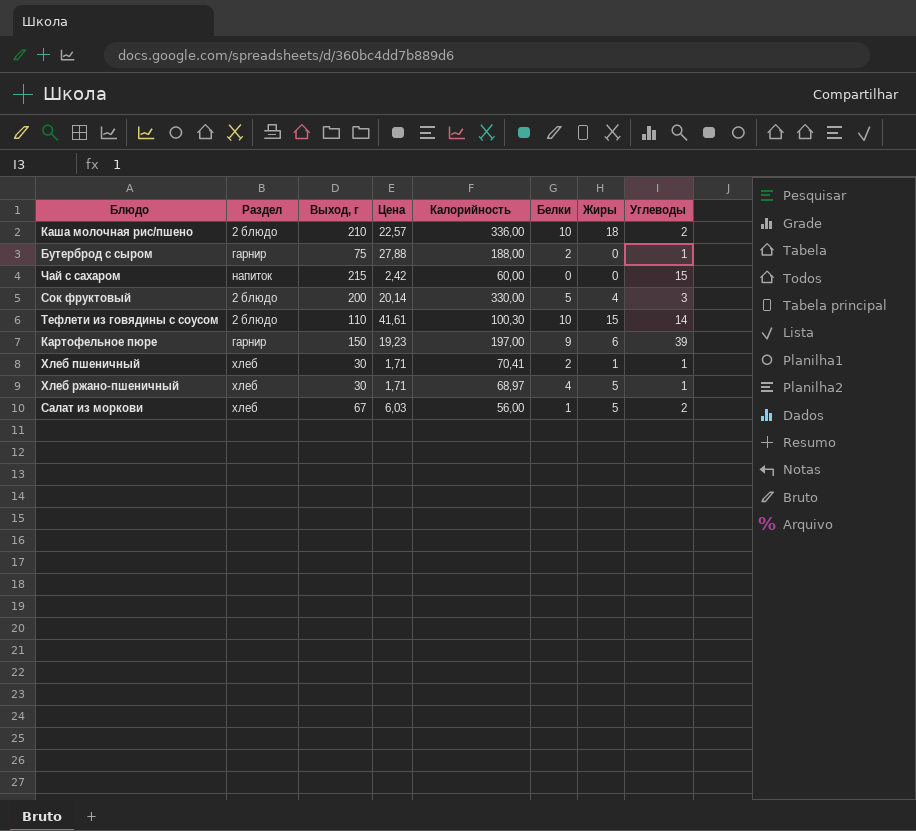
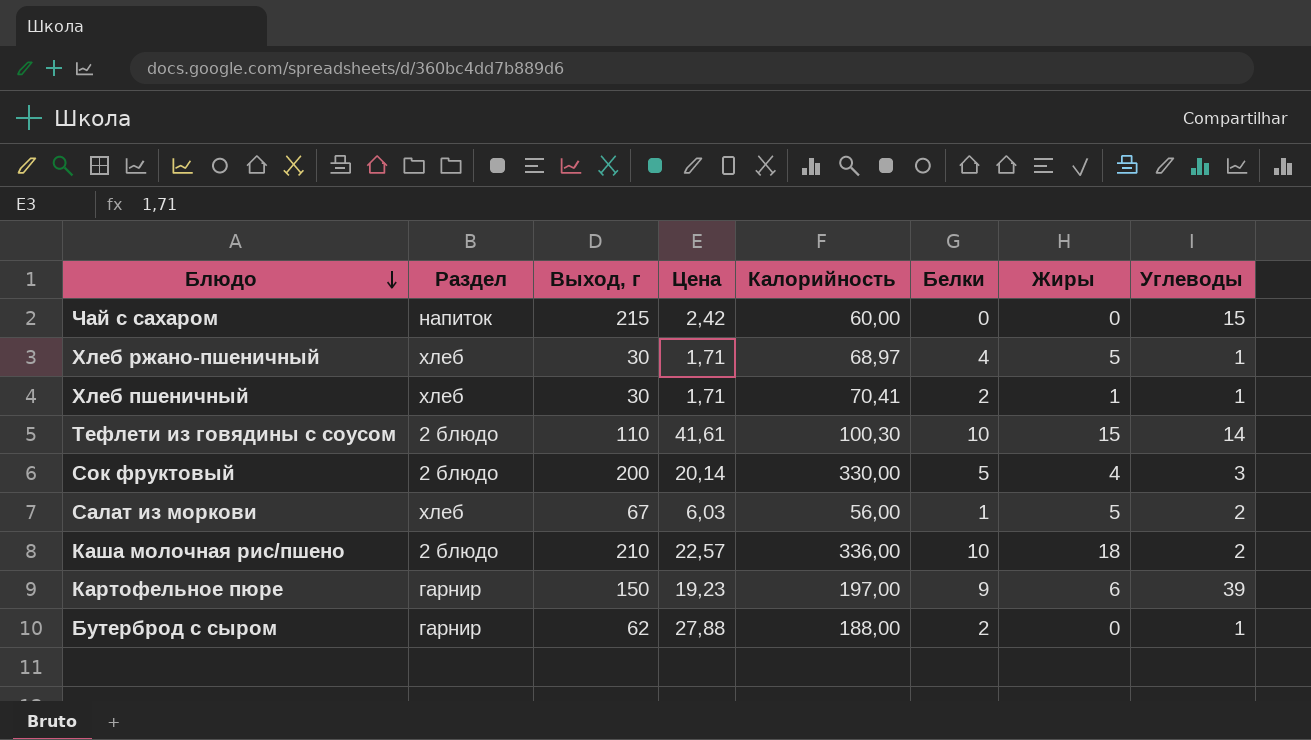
row order: none -> Блюдо descending
Бутерброд с сыром | Выход, г: 75 -> 62

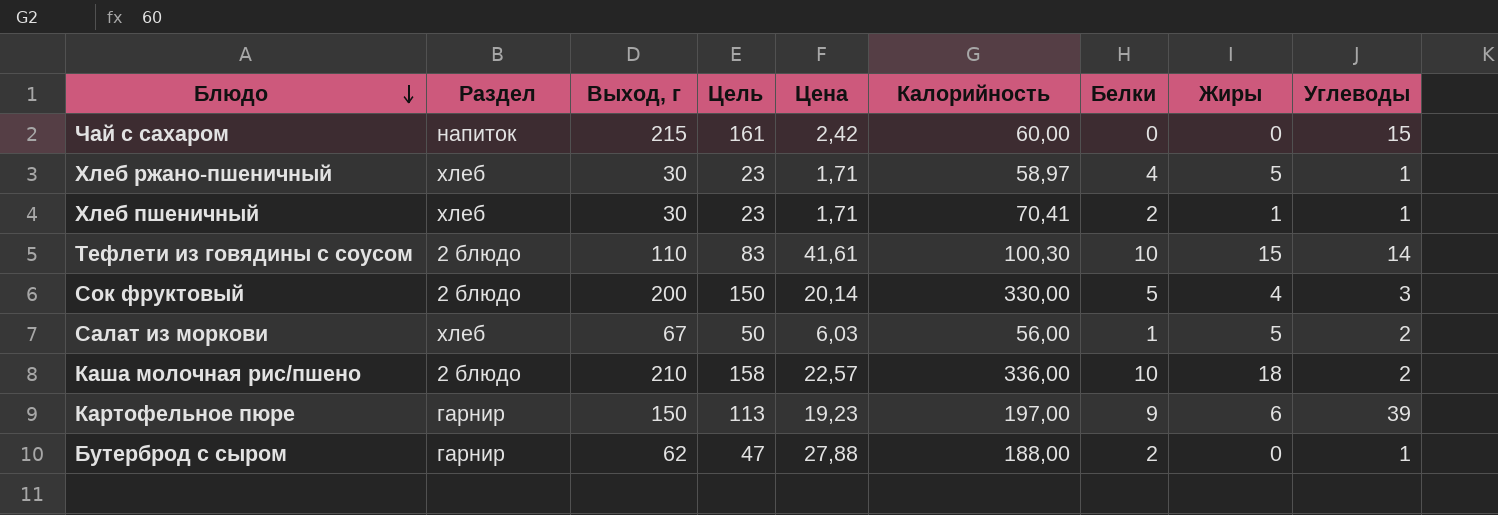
column Цель | formula: none -> [Выход, г] * 0,75
Хлеб ржано-пшеничный | Калорийность: 68,97 -> 58,97

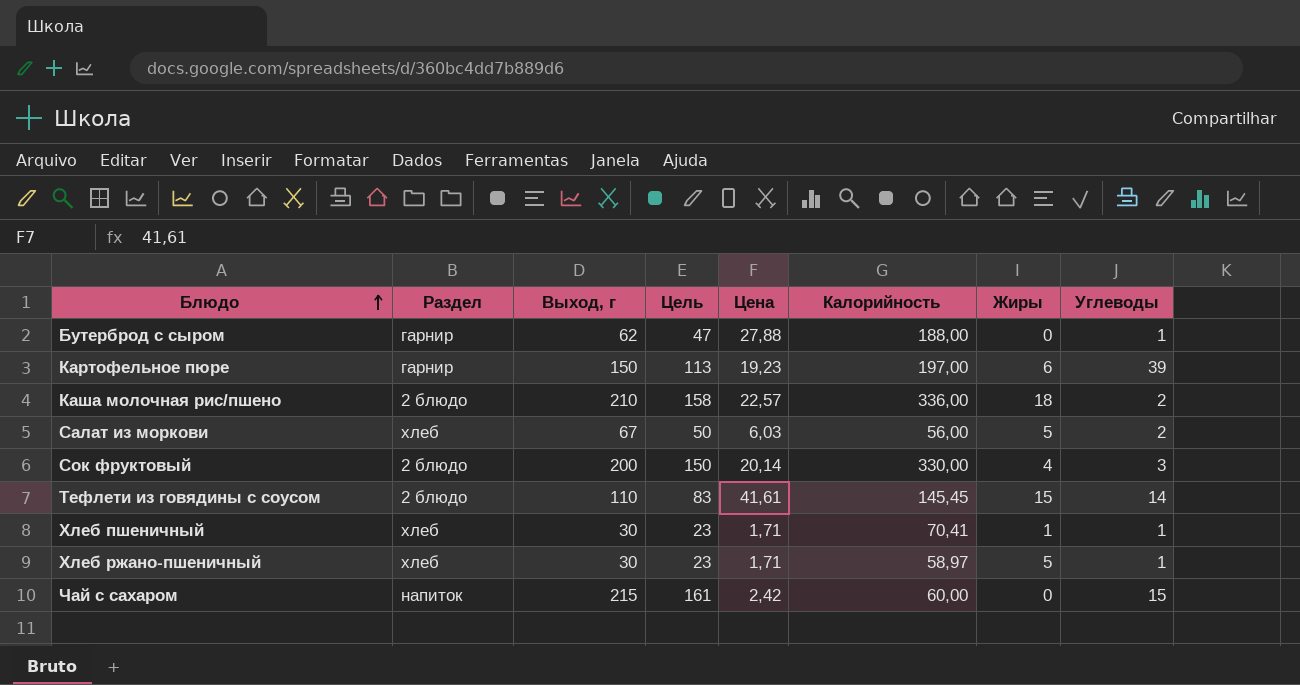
row order: Блюдо descending -> Блюдо ascending
column Белки | position: 7 -> none
Тефлети из говядины с соусом | Калорийность: 100,30 -> 145,45

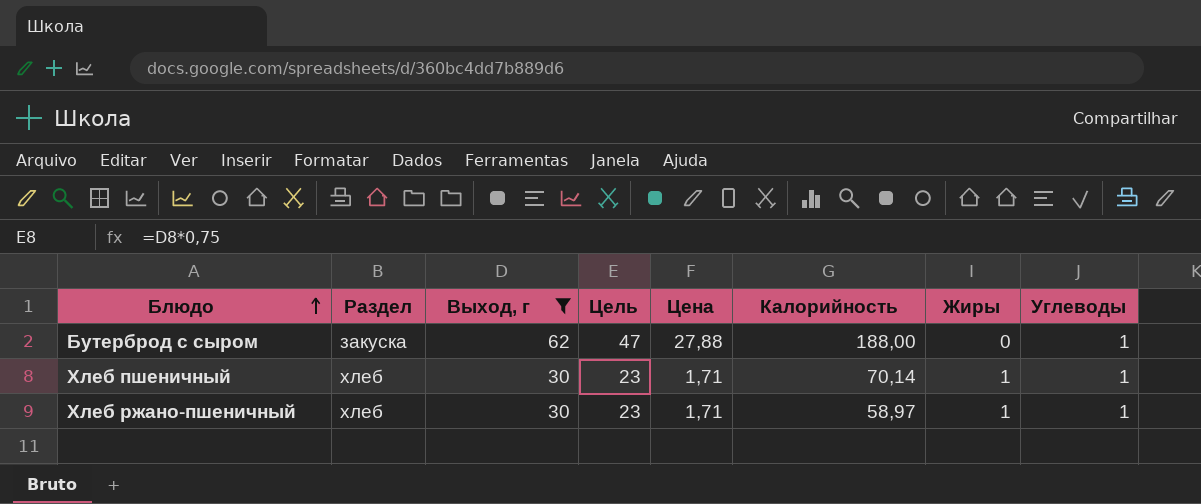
filter: none -> Выход, г <= 62
Бутерброд с сыром | Раздел: гарнир -> закуска
Хлеб пшеничный | Калорийность: 70,41 -> 70,14
Хлеб ржано-пшеничный | Жиры: 5 -> 1

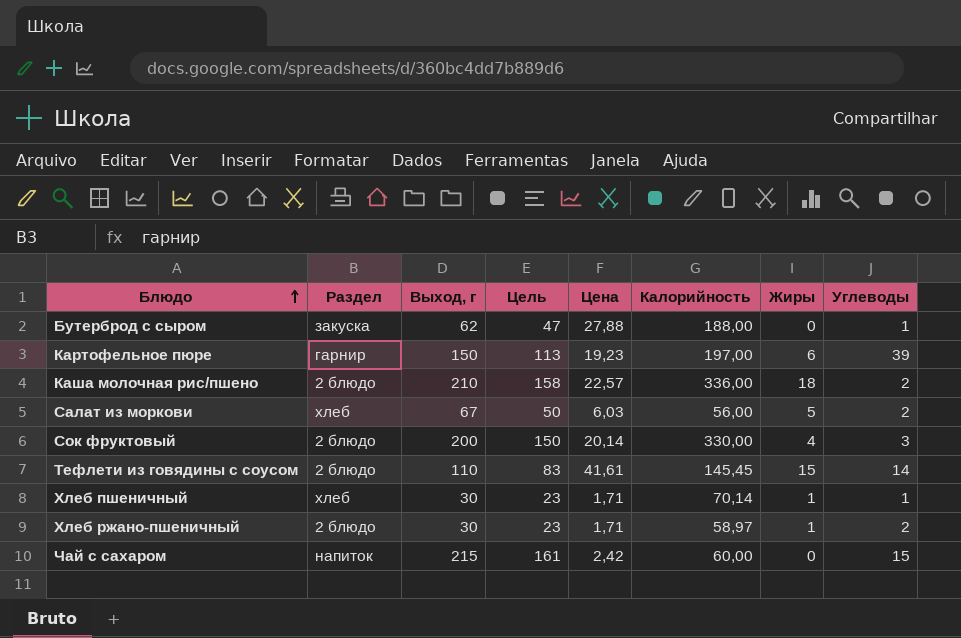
filter: Выход, г <= 62 -> none
Хлеб ржано-пшеничный | Раздел: хлеб -> 2 блюдо
Хлеб ржано-пшеничный | Углеводы: 1 -> 2

